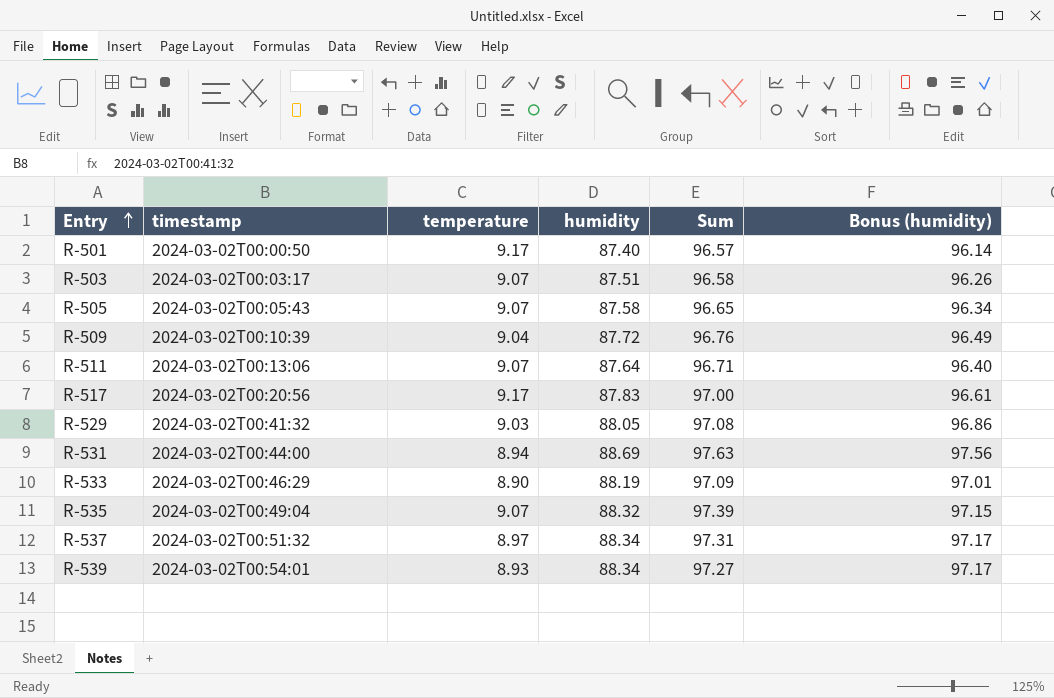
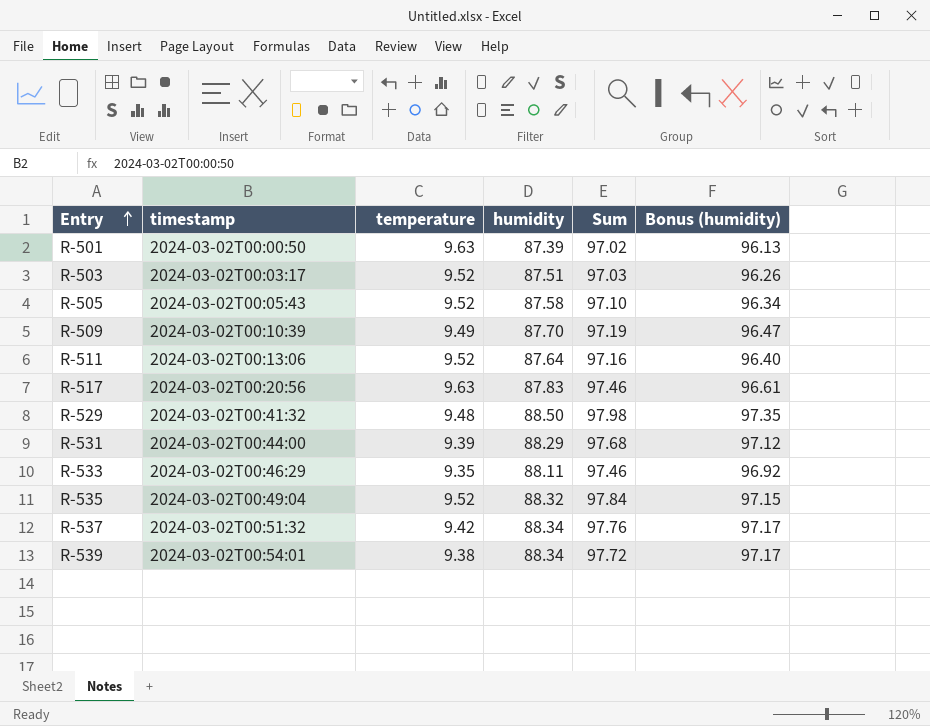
R-501 | temperature: 9.17 -> 9.63
R-501 | humidity: 87.40 -> 87.39
R-501 | Sum: 96.57 -> 97.02
R-501 | Bonus (humidity): 96.14 -> 96.13
R-503 | temperature: 9.07 -> 9.52
R-503 | Sum: 96.58 -> 97.03
R-505 | temperature: 9.07 -> 9.52
R-505 | Sum: 96.65 -> 97.10
R-509 | temperature: 9.04 -> 9.49
R-509 | humidity: 87.72 -> 87.70
R-509 | Sum: 96.76 -> 97.19
R-509 | Bonus (humidity): 96.49 -> 96.47
R-511 | temperature: 9.07 -> 9.52
R-511 | Sum: 96.71 -> 97.16
R-517 | temperature: 9.17 -> 9.63
R-517 | Sum: 97.00 -> 97.46
R-529 | temperature: 9.03 -> 9.48
R-529 | humidity: 88.05 -> 88.50
R-529 | Sum: 97.08 -> 97.98
R-529 | Bonus (humidity): 96.86 -> 97.35
R-531 | temperature: 8.94 -> 9.39
R-531 | humidity: 88.69 -> 88.29
R-531 | Sum: 97.63 -> 97.68
R-531 | Bonus (humidity): 97.56 -> 97.12
R-533 | temperature: 8.90 -> 9.35
R-533 | humidity: 88.19 -> 88.11
R-533 | Sum: 97.09 -> 97.46
R-533 | Bonus (humidity): 97.01 -> 96.92
R-535 | temperature: 9.07 -> 9.52
R-535 | Sum: 97.39 -> 97.84
R-537 | temperature: 8.97 -> 9.42
R-537 | Sum: 97.31 -> 97.76
R-539 | temperature: 8.93 -> 9.38
R-539 | Sum: 97.27 -> 97.72

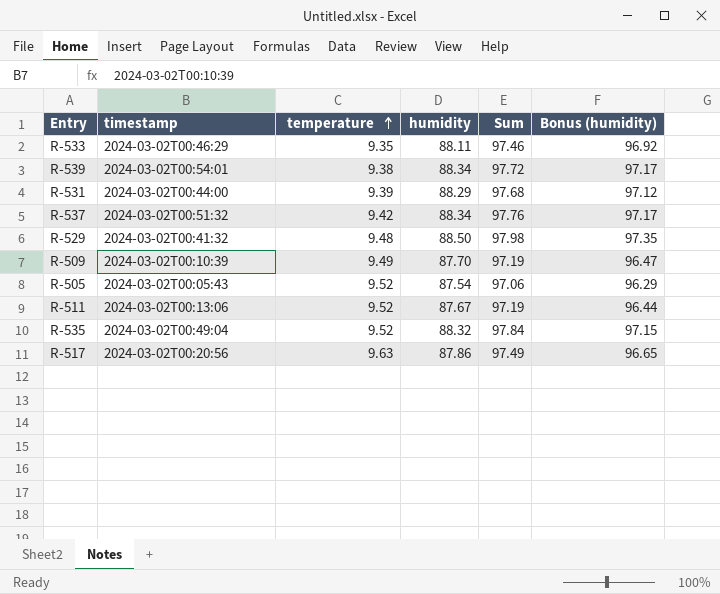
row order: Entry ascending -> temperature ascending
row R-501: 2024-03-02T00:00:50 | 9.63 | 87.39 | 97.02 | 96.13 -> none
row R-503: 2024-03-02T00:03:17 | 9.52 | 87.51 | 97.03 | 96.26 -> none
R-505 | humidity: 87.58 -> 87.54
R-505 | Sum: 97.10 -> 97.06
R-505 | Bonus (humidity): 96.34 -> 96.29
R-511 | humidity: 87.64 -> 87.67
R-511 | Sum: 97.16 -> 97.19
R-511 | Bonus (humidity): 96.40 -> 96.44
R-517 | humidity: 87.83 -> 87.86
R-517 | Sum: 97.46 -> 97.49
R-517 | Bonus (humidity): 96.61 -> 96.65

